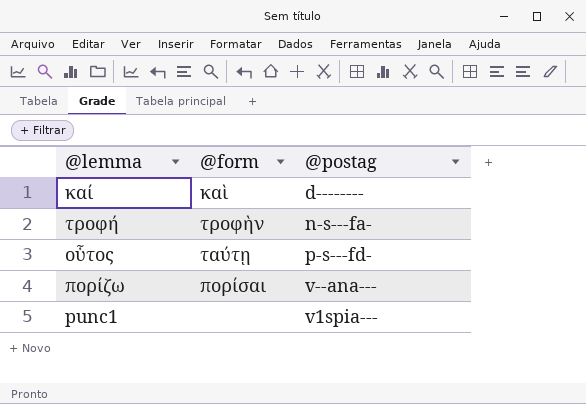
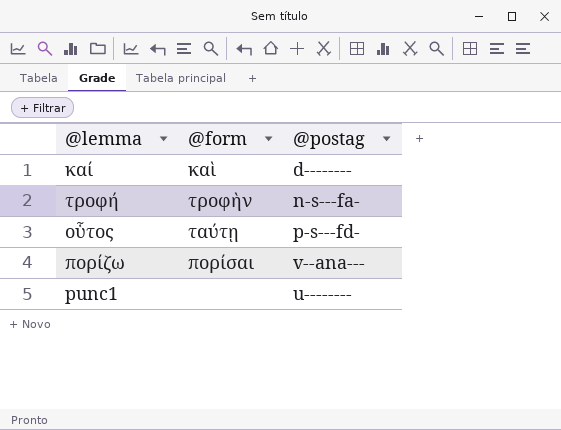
punc1 | @postag: v1spia--- -> u--------

